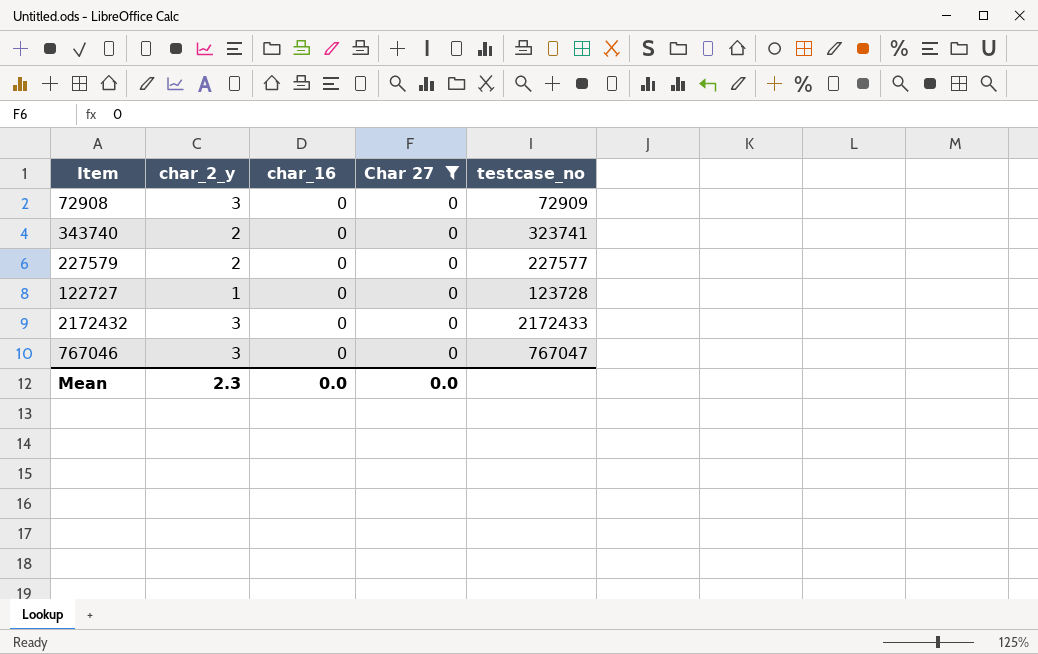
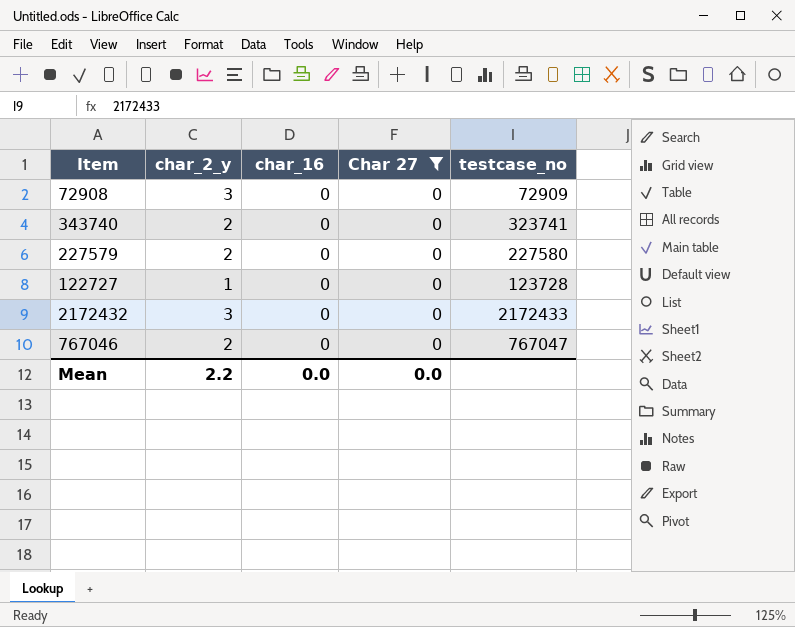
227579 | testcase_no: 227577 -> 227580
767046 | char_2_y: 3 -> 2
Mean | char_2_y: 2.3 -> 2.2

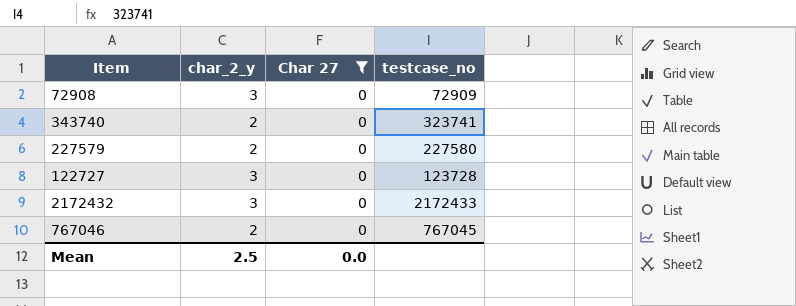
column char_16 | position: 3 -> none
122727 | char_2_y: 1 -> 3
767046 | testcase_no: 767047 -> 767045
Mean | char_2_y: 2.2 -> 2.5

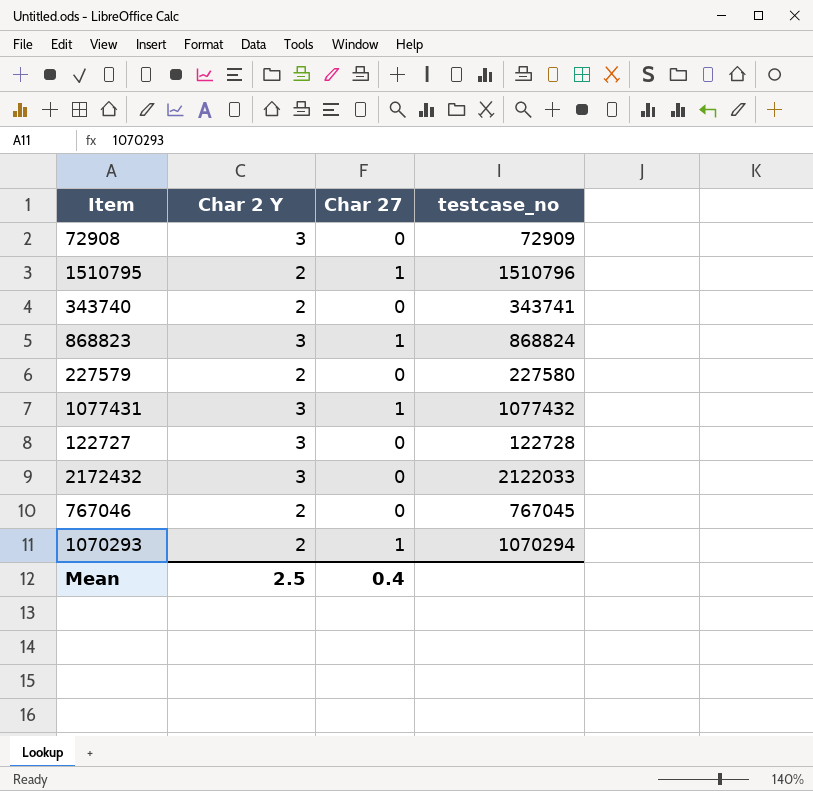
filter: Char 27 = 0 -> none
column name: char_2_y -> Char 2 Y
343740 | testcase_no: 323741 -> 343741
122727 | testcase_no: 123728 -> 122728
2172432 | testcase_no: 2172433 -> 2122033
Mean | Char 27: 0.0 -> 0.4

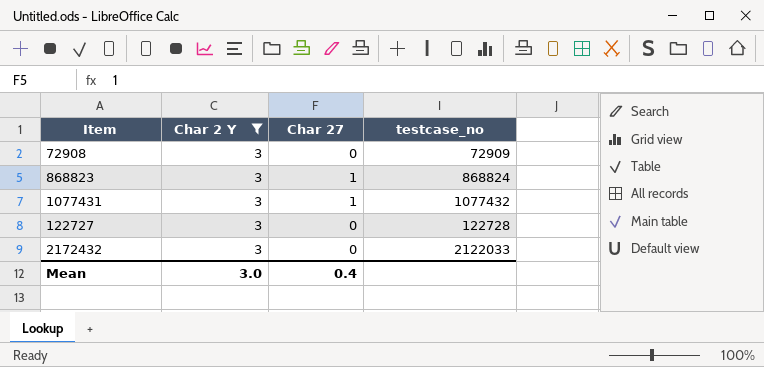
filter: none -> Char 2 Y = 3
Mean | Char 2 Y: 2.5 -> 3.0

